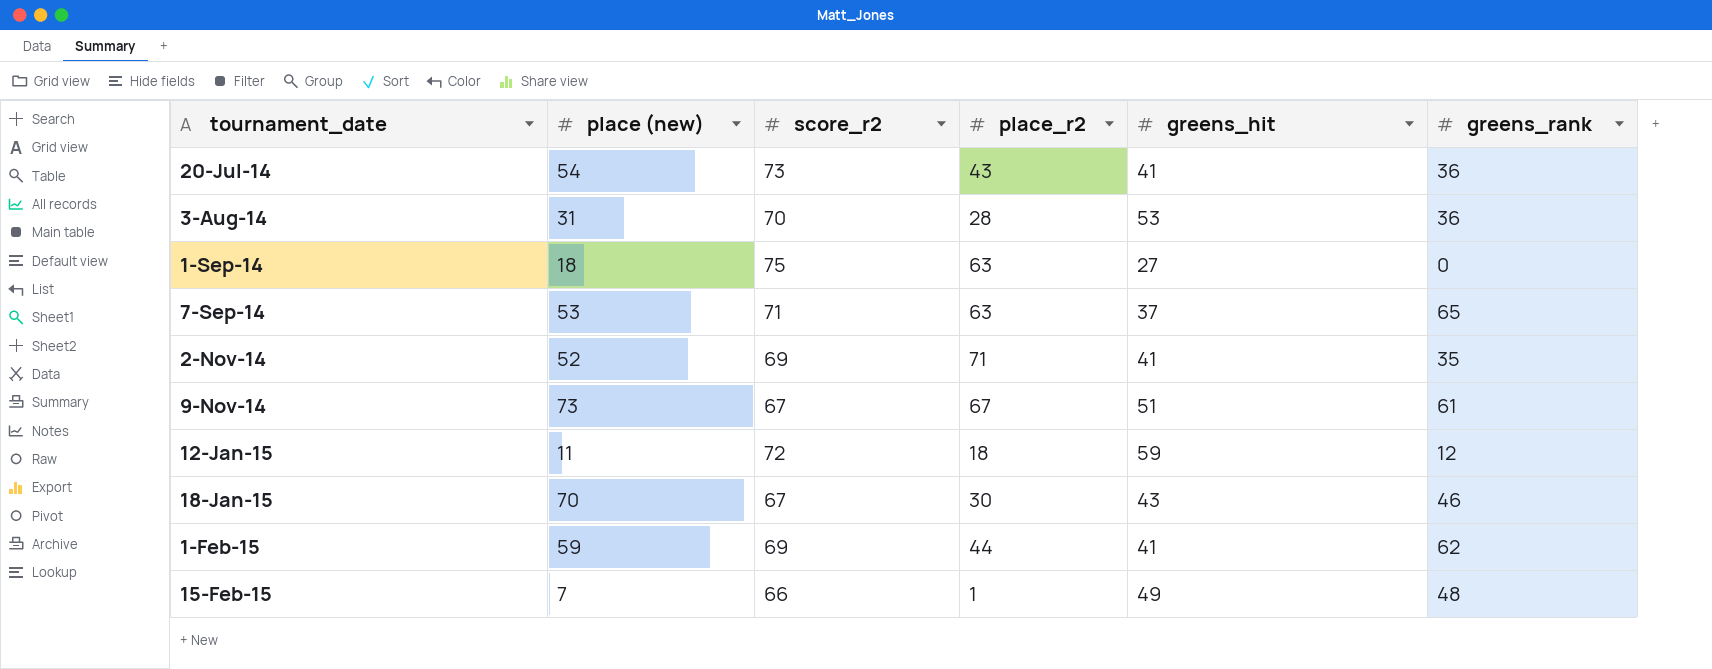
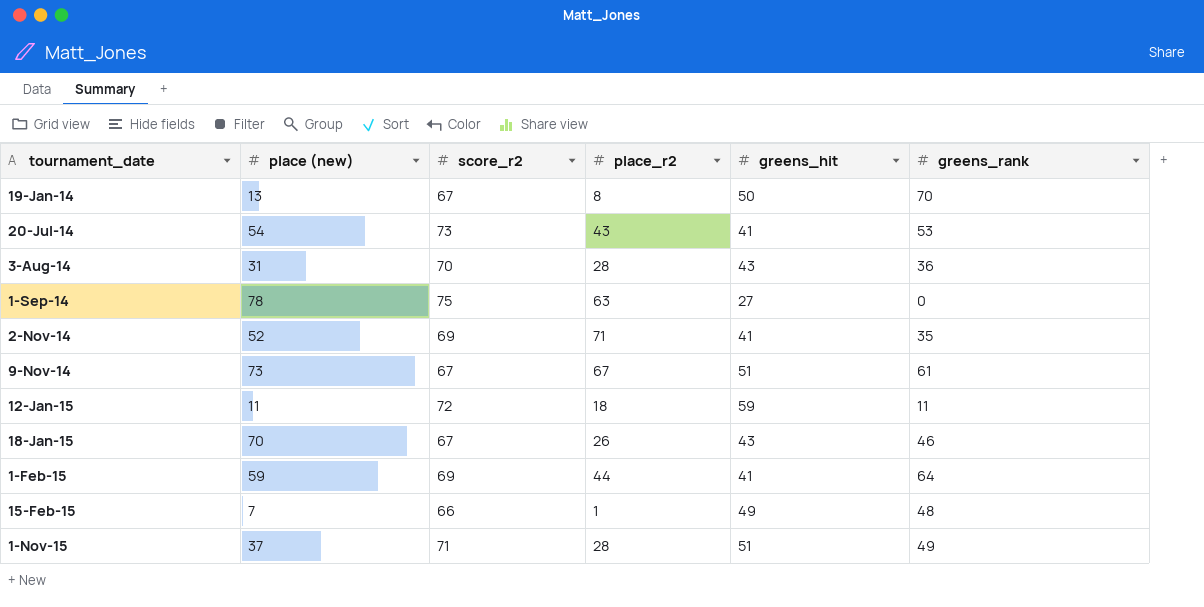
row 7-Sep-14: 53 | 71 | 63 | 37 | 65 -> none
row 19-Jan-14: none -> 13 | 67 | 8 | 50 | 70
20-Jul-14 | greens_rank: 36 -> 53
3-Aug-14 | greens_hit: 53 -> 43
1-Sep-14 | place (new): 18 -> 78
12-Jan-15 | greens_rank: 12 -> 11
18-Jan-15 | place_r2: 30 -> 26
1-Feb-15 | greens_rank: 62 -> 64
row 1-Nov-15: none -> 37 | 71 | 28 | 51 | 49

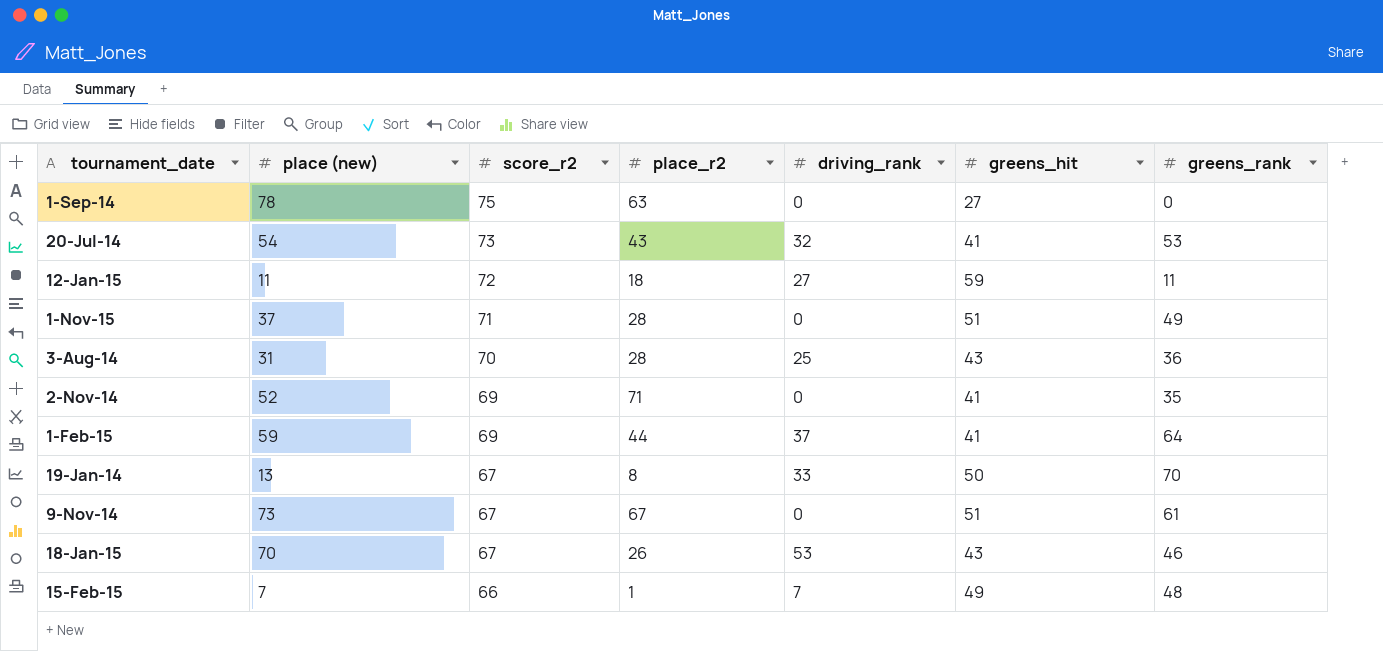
row order: tournament_date ascending -> score_r2 descending
column driving_rank | position: none -> 5

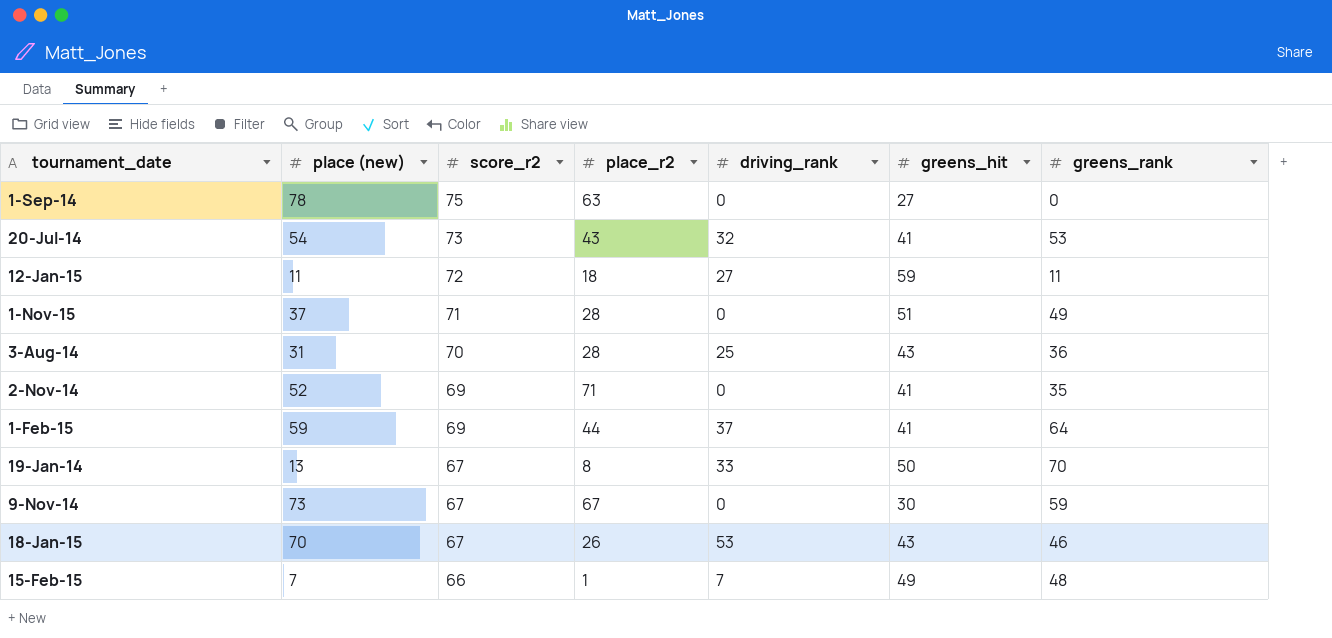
9-Nov-14 | greens_hit: 51 -> 30
9-Nov-14 | greens_rank: 61 -> 59

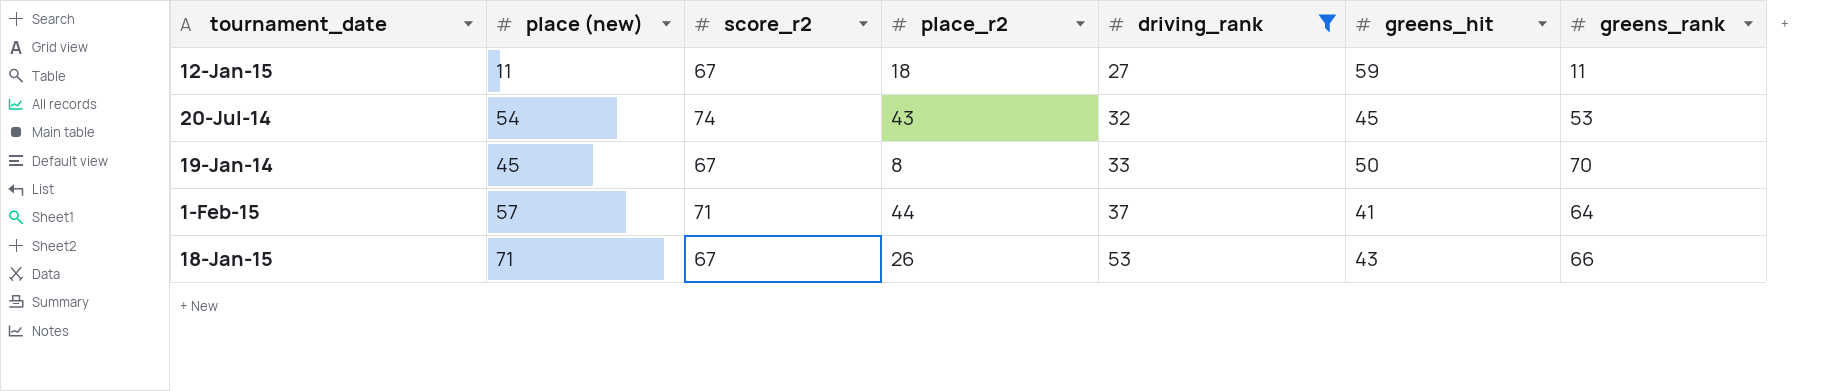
filter: none -> driving_rank >= 27
row order: score_r2 descending -> driving_rank ascending
12-Jan-15 | score_r2: 72 -> 67
20-Jul-14 | score_r2: 73 -> 74
20-Jul-14 | greens_hit: 41 -> 45
19-Jan-14 | place (new): 13 -> 45
1-Feb-15 | place (new): 59 -> 57
1-Feb-15 | score_r2: 69 -> 71
18-Jan-15 | place (new): 70 -> 71
18-Jan-15 | greens_rank: 46 -> 66

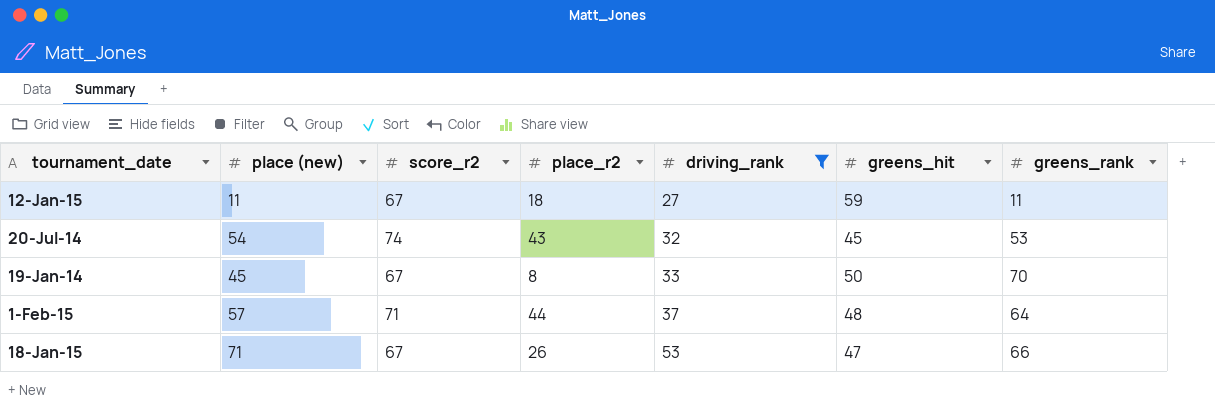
1-Feb-15 | greens_hit: 41 -> 48
18-Jan-15 | greens_hit: 43 -> 47

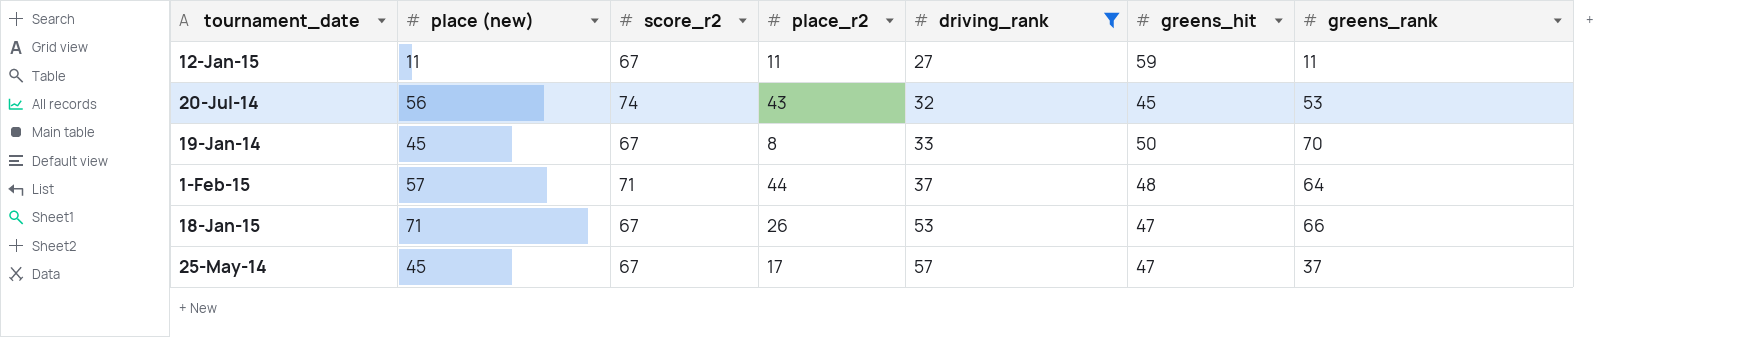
12-Jan-15 | place_r2: 18 -> 11
20-Jul-14 | place (new): 54 -> 56
row 25-May-14: none -> 45 | 67 | 17 | 57 | 47 | 37

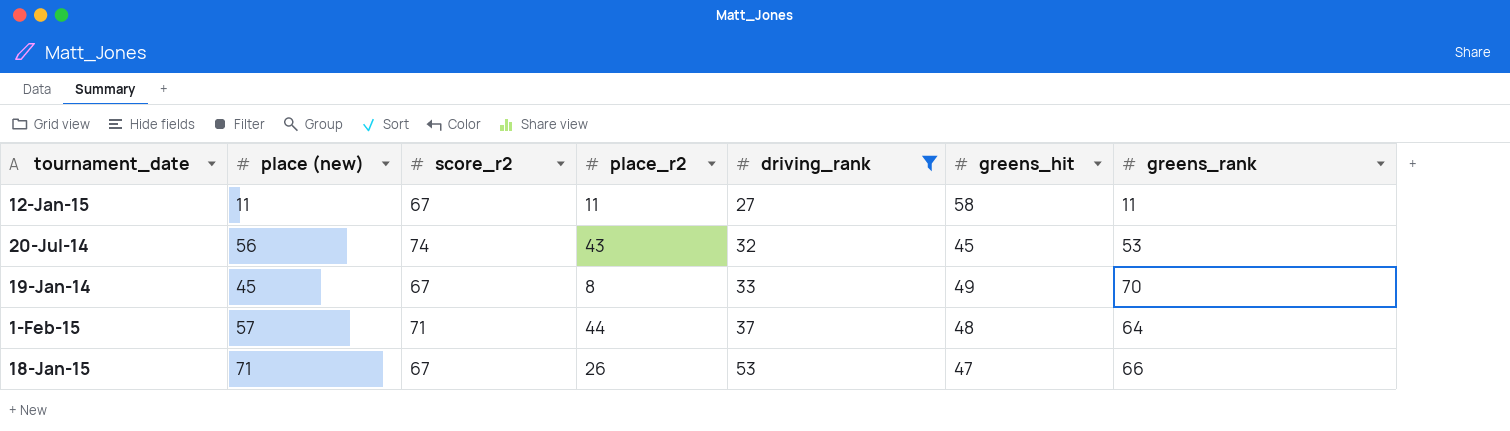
row 25-May-14: 45 | 67 | 17 | 57 | 47 | 37 -> none
12-Jan-15 | greens_hit: 59 -> 58
19-Jan-14 | greens_hit: 50 -> 49

